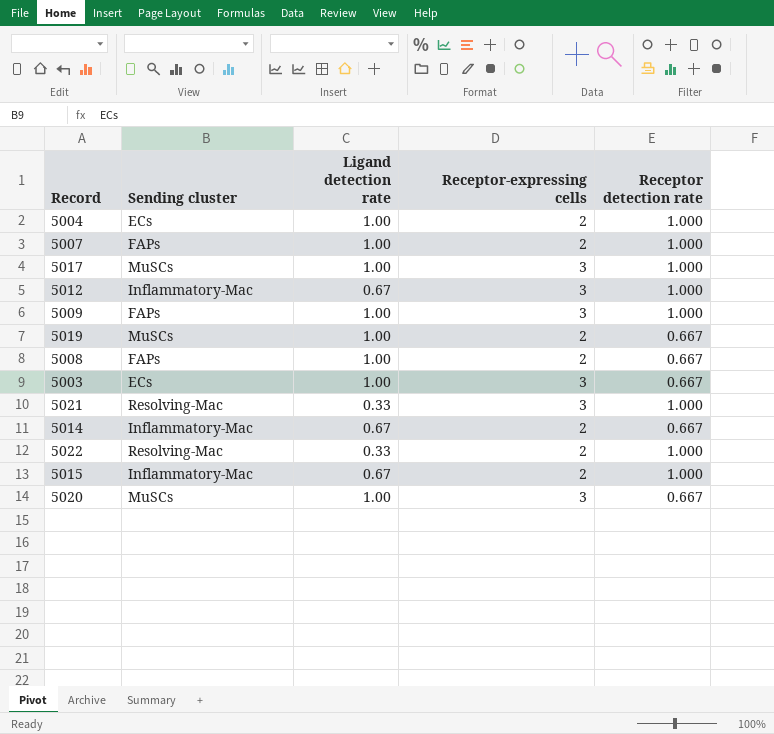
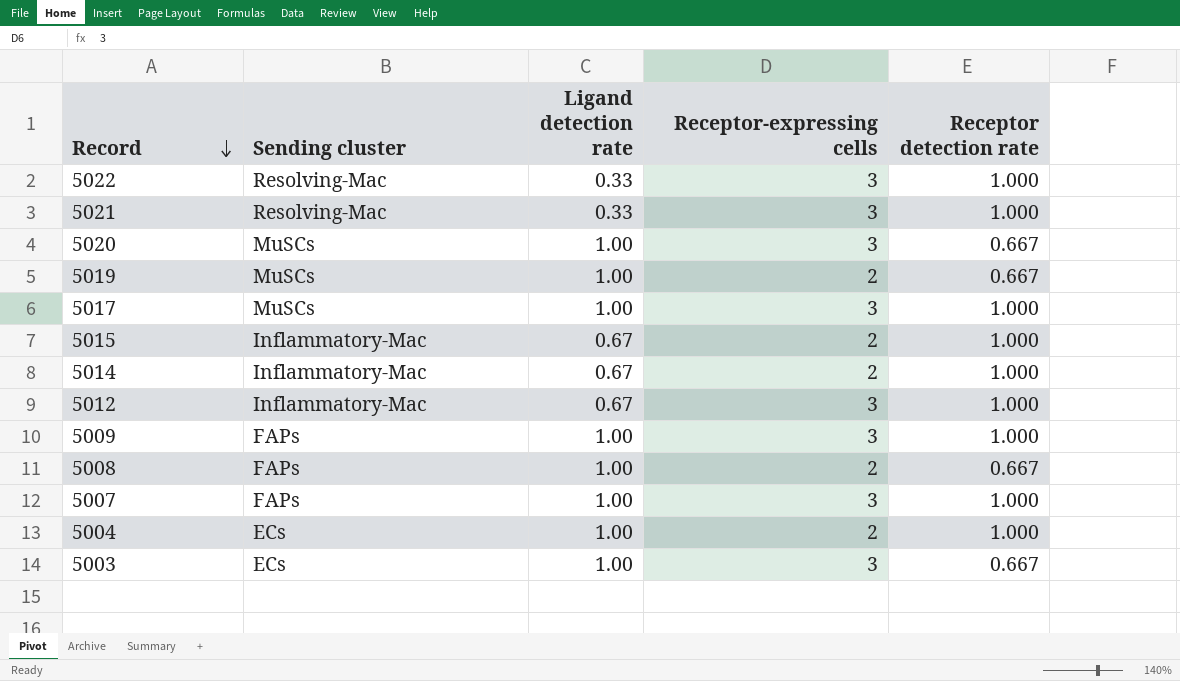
row order: none -> Record descending
5022 | Receptor-expressing cells: 2 -> 3
5014 | Receptor detection rate: 0.667 -> 1.000
5007 | Receptor-expressing cells: 2 -> 3

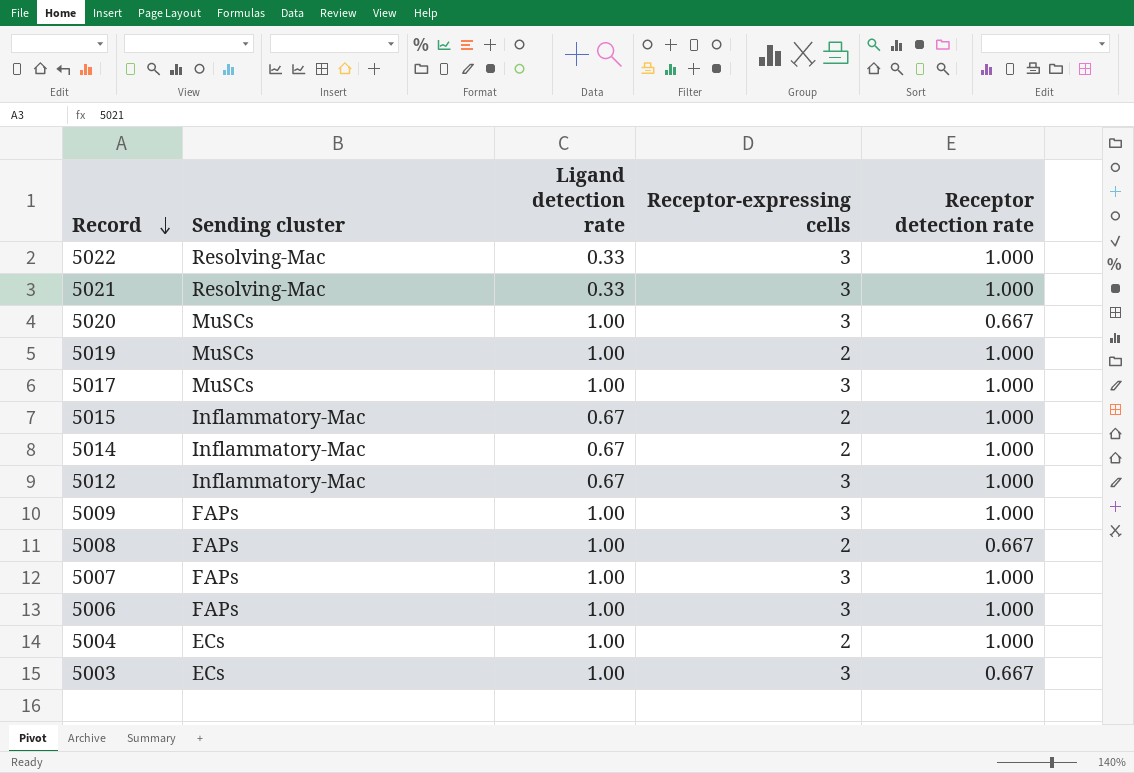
5019 | Receptor detection rate: 0.667 -> 1.000
row 5006: none -> FAPs | 1.00 | 3 | 1.000

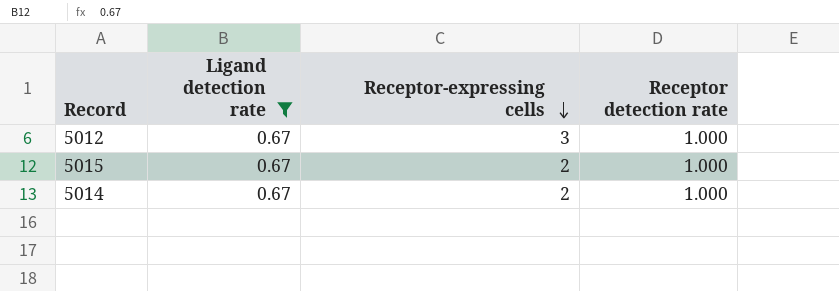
filter: none -> Ligand detection rate = 0.67
row order: Record descending -> Receptor-expressing cells descending
column Sending cluster | position: 2 -> none

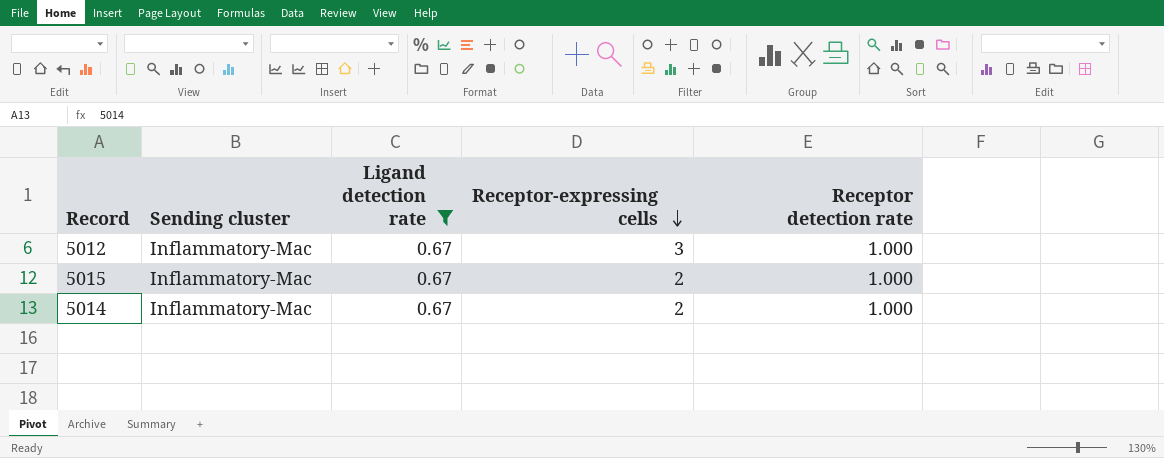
column Sending cluster | position: none -> 2

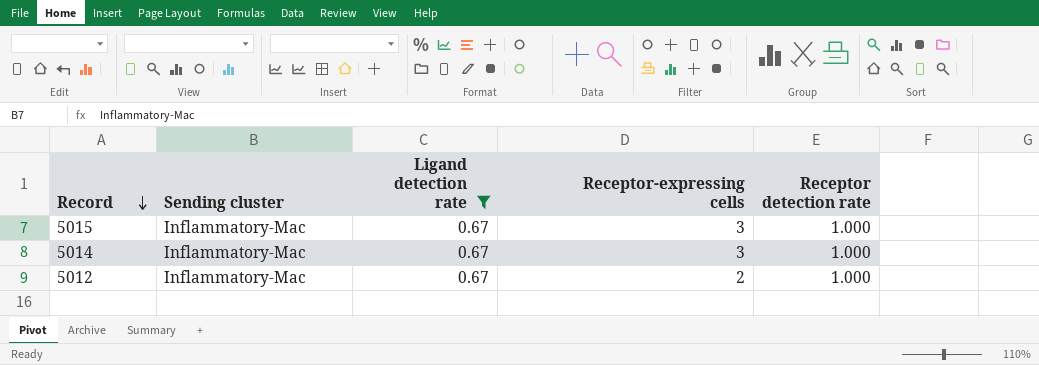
row order: Receptor-expressing cells descending -> Record descending
5015 | Receptor-expressing cells: 2 -> 3
5014 | Receptor-expressing cells: 2 -> 3
5012 | Receptor-expressing cells: 3 -> 2

